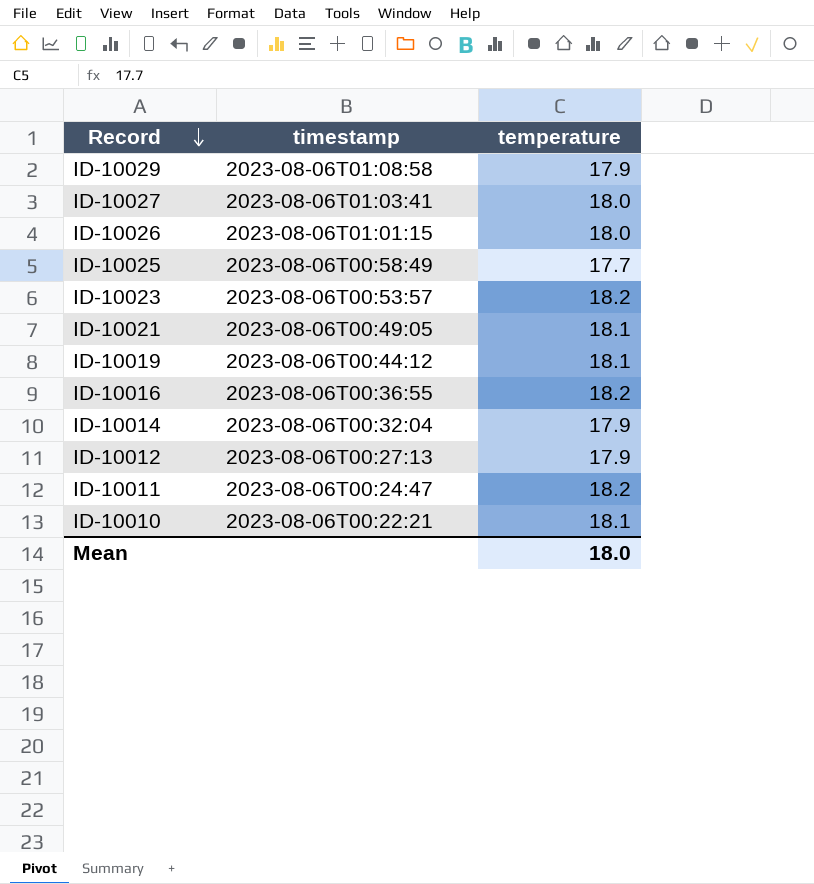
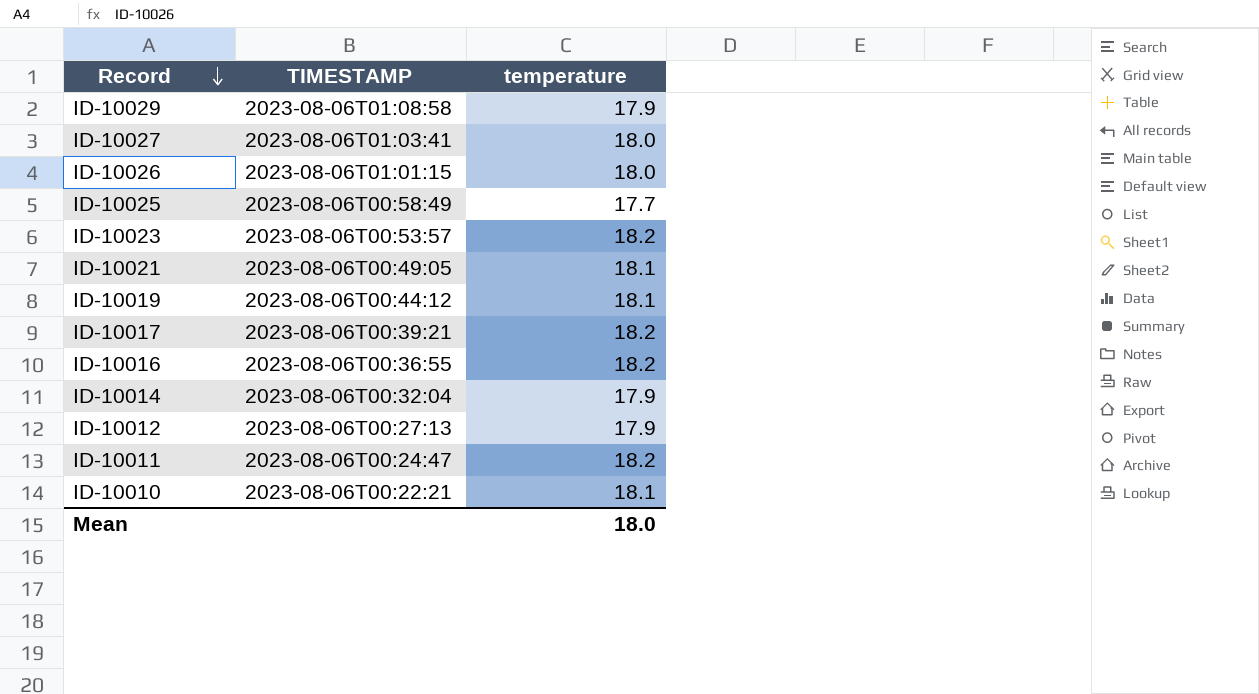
column name: timestamp -> TIMESTAMP
row ID-10017: none -> 2023-08-06T00:39:21 | 18.2

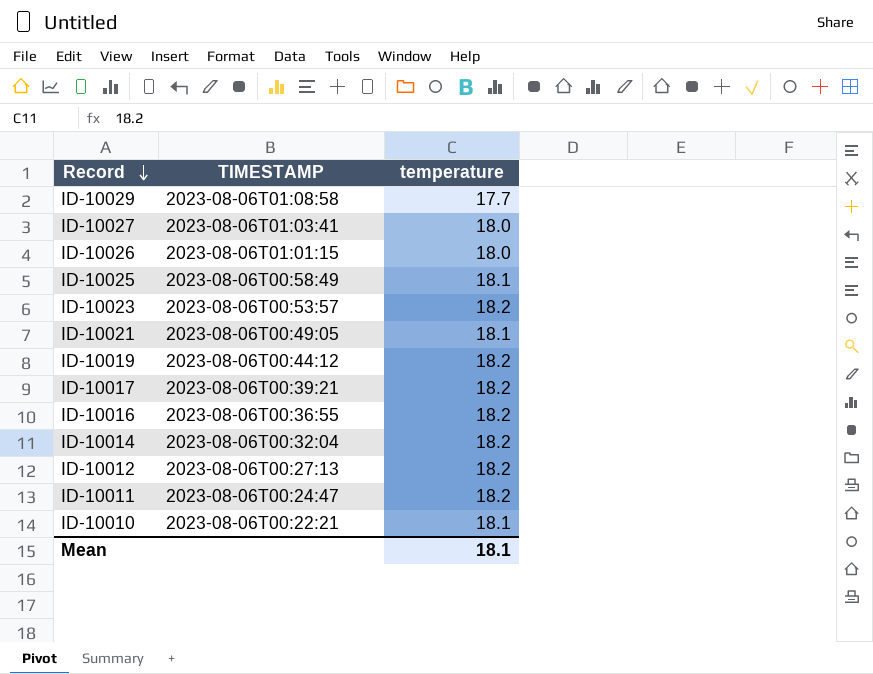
ID-10029 | temperature: 17.9 -> 17.7
ID-10025 | temperature: 17.7 -> 18.1
ID-10019 | temperature: 18.1 -> 18.2
ID-10014 | temperature: 17.9 -> 18.2
ID-10012 | temperature: 17.9 -> 18.2
Mean | temperature: 18.0 -> 18.1

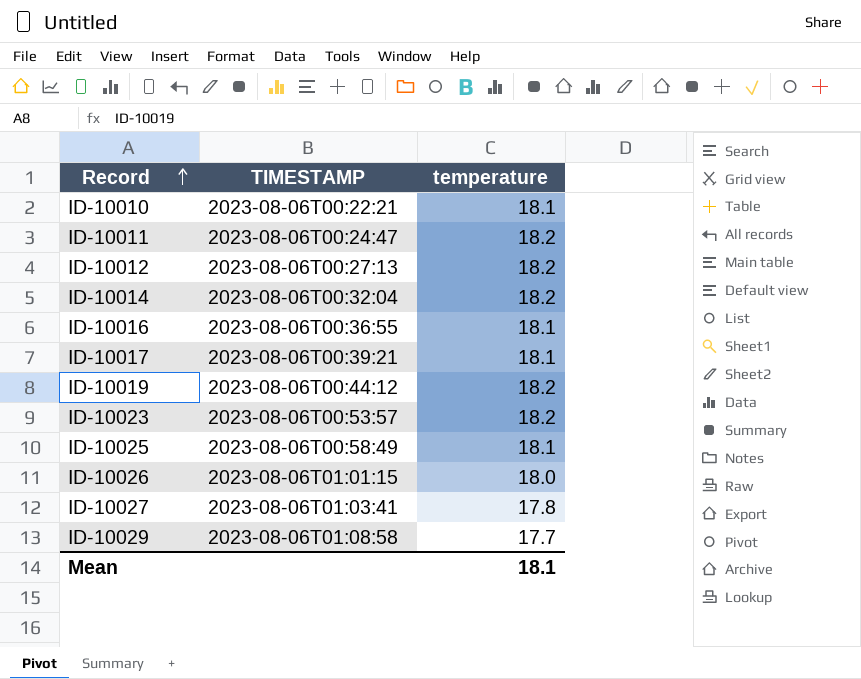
row order: Record descending -> Record ascending
row ID-10021: 2023-08-06T00:49:05 | 18.1 -> none
ID-10016 | temperature: 18.2 -> 18.1
ID-10017 | temperature: 18.2 -> 18.1
ID-10027 | temperature: 18.0 -> 17.8

